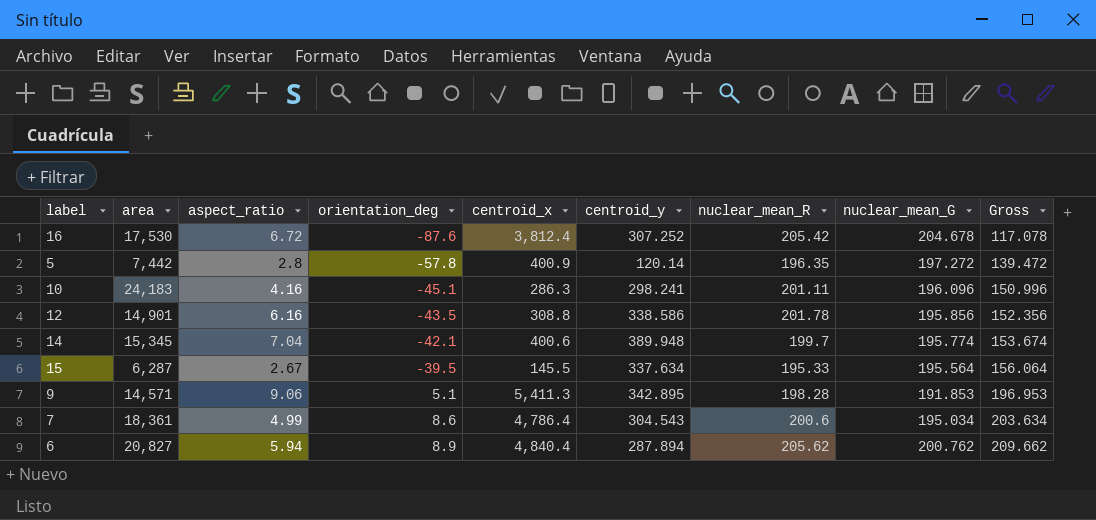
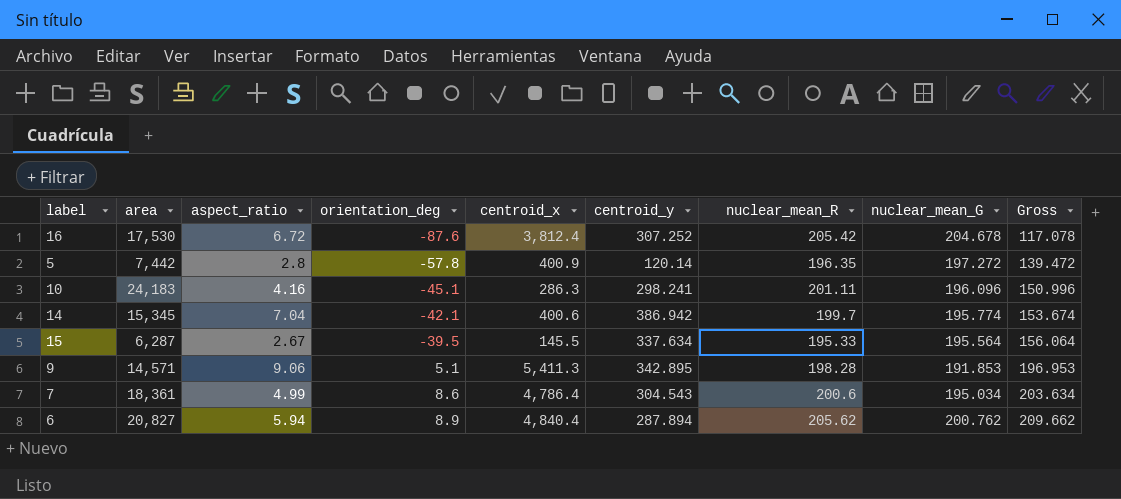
row 12: 14,901 | 6.16 | -43.5 | 308.8 | 338.586 | 201.78 | 195.856 | 152.356 -> none
14 | centroid_y: 389.948 -> 386.942

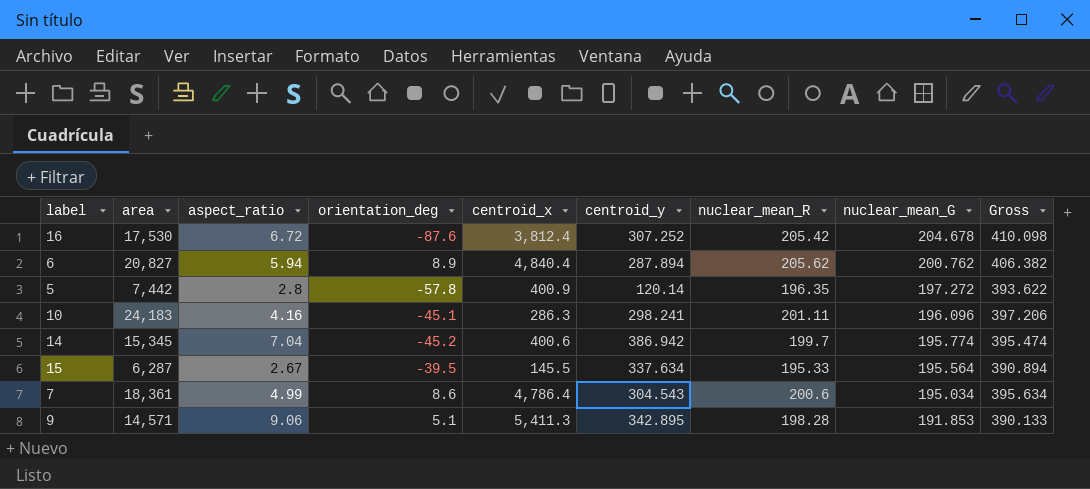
row order: orientation_deg ascending -> nuclear_mean_G descending
column Gross | formula: [orientation_deg] + [nuclear_mean_G] -> [nuclear_mean_R] + [nuclear_mean_G]
14 | orientation_deg: -42.1 -> -45.2

